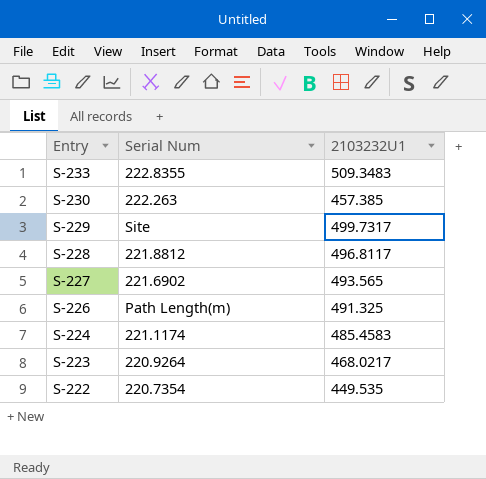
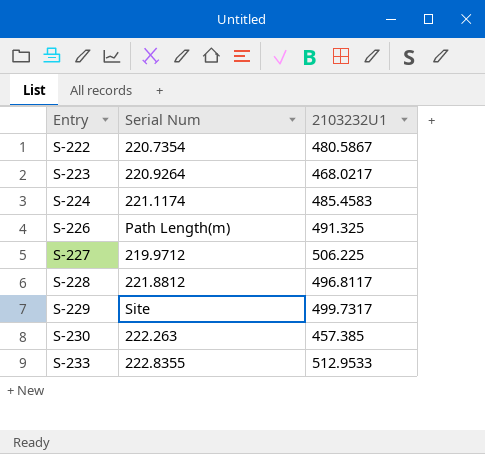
row order: Entry descending -> Entry ascending
S-222 | 2103232U1: 449.535 -> 480.5867
S-227 | Serial Num: 221.6902 -> 219.9712
S-227 | 2103232U1: 493.565 -> 506.225
S-233 | 2103232U1: 509.3483 -> 512.9533

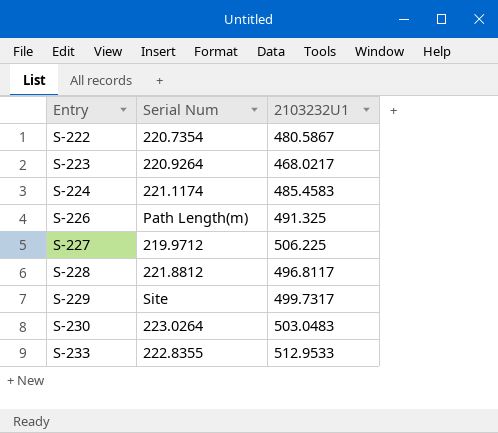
S-230 | Serial Num: 222.263 -> 223.0264
S-230 | 2103232U1: 457.385 -> 503.0483

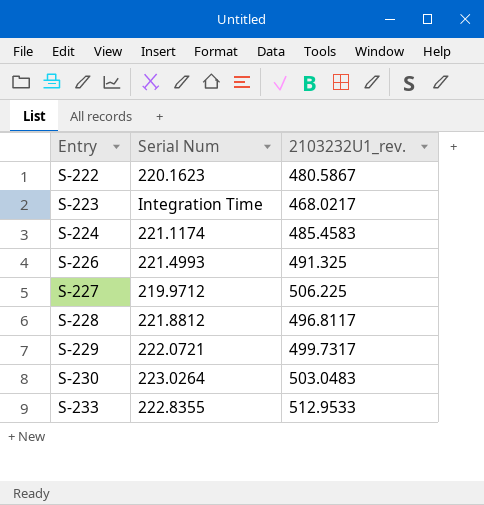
column name: 2103232U1 -> 2103232U1_rev.
S-222 | Serial Num: 220.7354 -> 220.1623
S-223 | Serial Num: 220.9264 -> Integration Time
S-226 | Serial Num: Path Length(m) -> 221.4993
S-229 | Serial Num: Site -> 222.0721

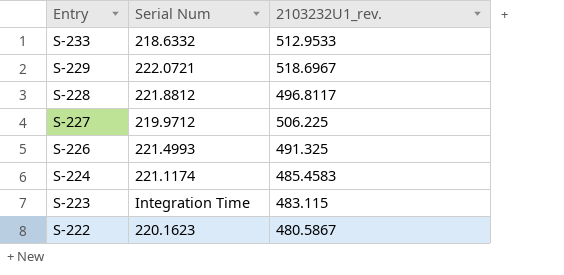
row order: Entry ascending -> Entry descending
row S-230: 223.0264 | 503.0483 -> none
S-233 | Serial Num: 222.8355 -> 218.6332
S-229 | 2103232U1_rev.: 499.7317 -> 518.6967
S-223 | 2103232U1_rev.: 468.0217 -> 483.115

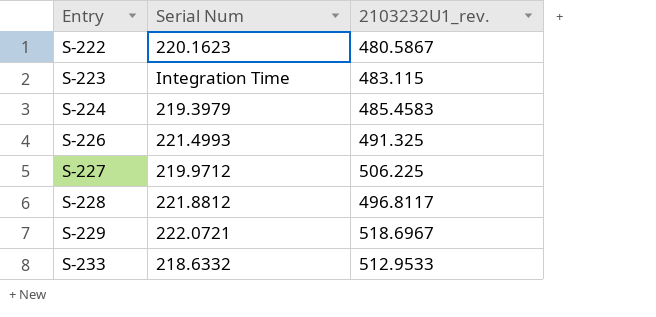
row order: Entry descending -> Entry ascending
S-224 | Serial Num: 221.1174 -> 219.3979

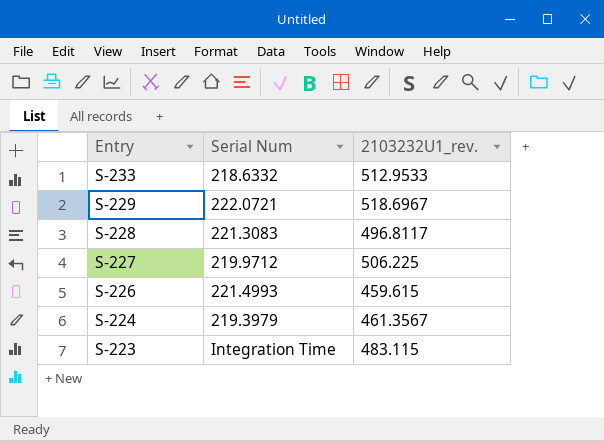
row order: Entry ascending -> Entry descending
row S-222: 220.1623 | 480.5867 -> none
S-228 | Serial Num: 221.8812 -> 221.3083
S-226 | 2103232U1_rev.: 491.325 -> 459.615
S-224 | 2103232U1_rev.: 485.4583 -> 461.3567

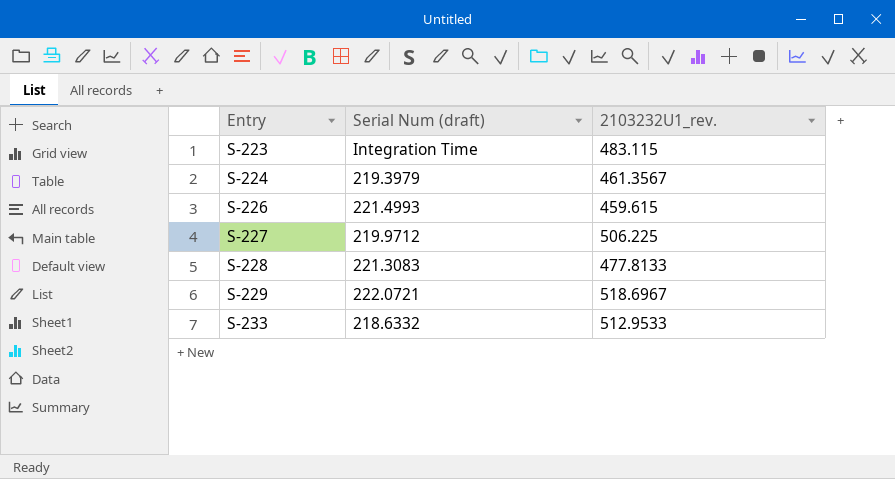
row order: Entry descending -> Entry ascending
column name: Serial Num -> Serial Num (draft)
S-228 | 2103232U1_rev.: 496.8117 -> 477.8133

